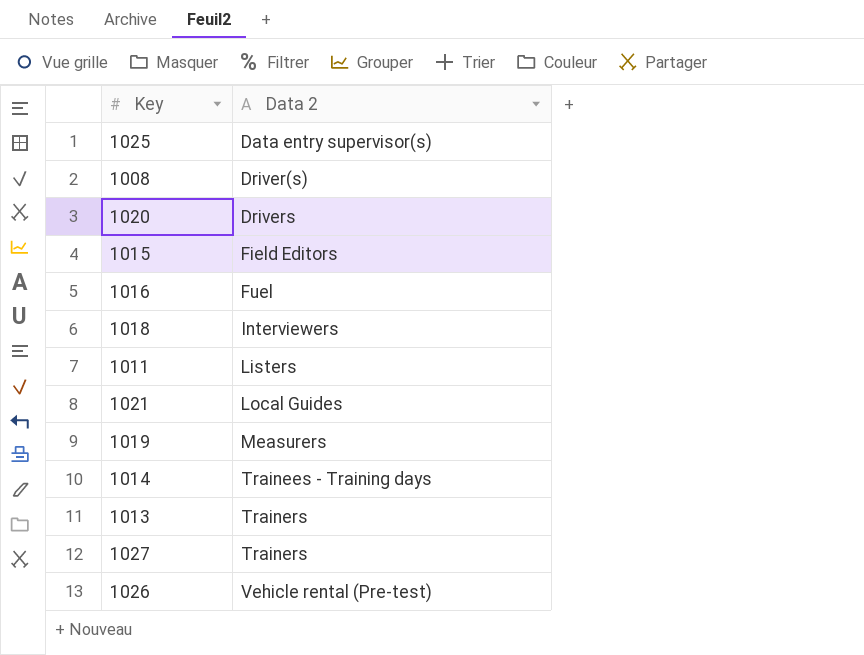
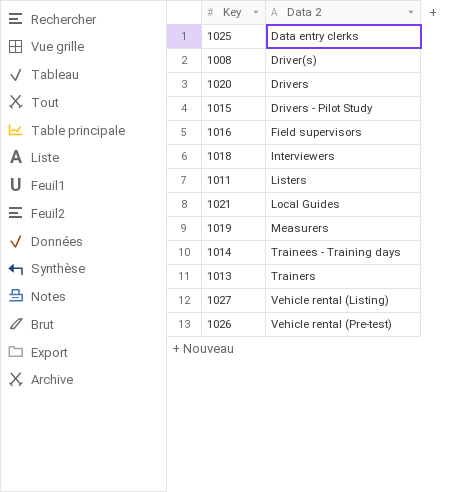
1025 | Data 2: Data entry supervisor(s) -> Data entry clerks
1015 | Data 2: Field Editors -> Drivers - Pilot Study
1016 | Data 2: Fuel -> Field supervisors
1027 | Data 2: Trainers -> Vehicle rental (Listing)

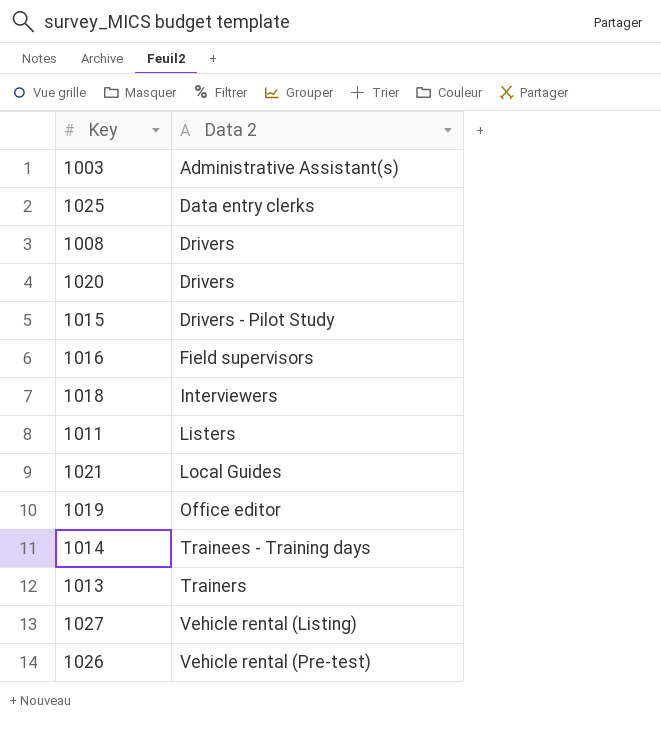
row 1003: none -> Administrative Assistant(s)
1008 | Data 2: Driver(s) -> Drivers
1019 | Data 2: Measurers -> Office editor

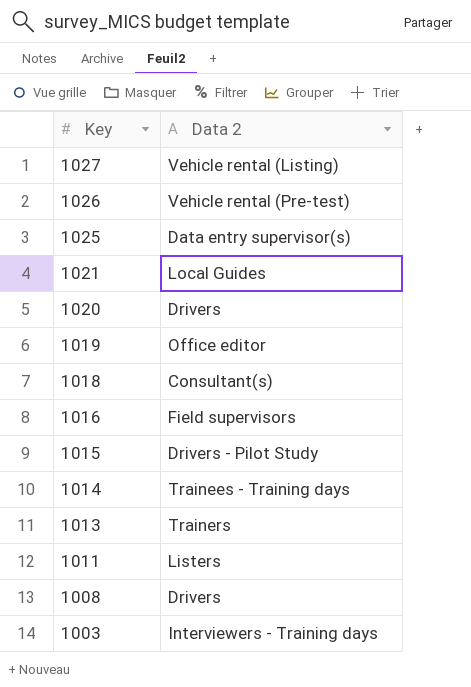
row order: Data 2 ascending -> Key descending
1025 | Data 2: Data entry clerks -> Data entry supervisor(s)
1018 | Data 2: Interviewers -> Consultant(s)
1003 | Data 2: Administrative Assistant(s) -> Interviewers - Training days

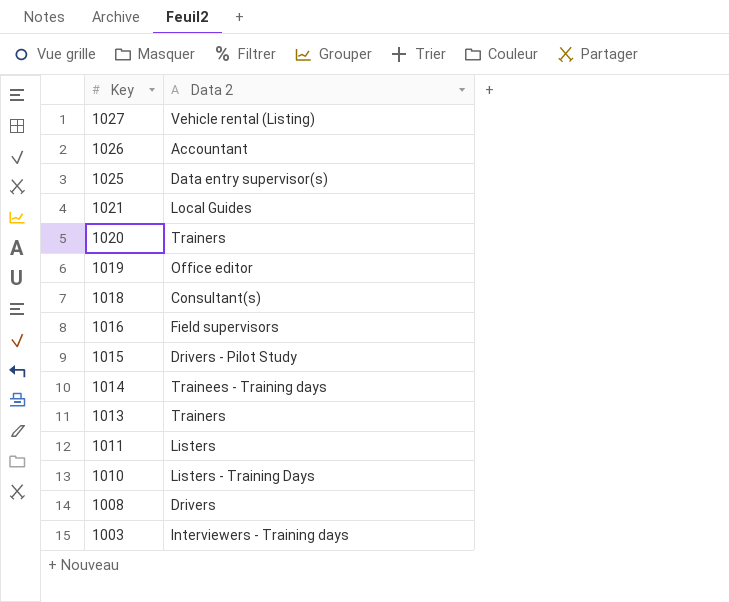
1026 | Data 2: Vehicle rental (Pre-test) -> Accountant
1020 | Data 2: Drivers -> Trainers
row 1010: none -> Listers - Training Days

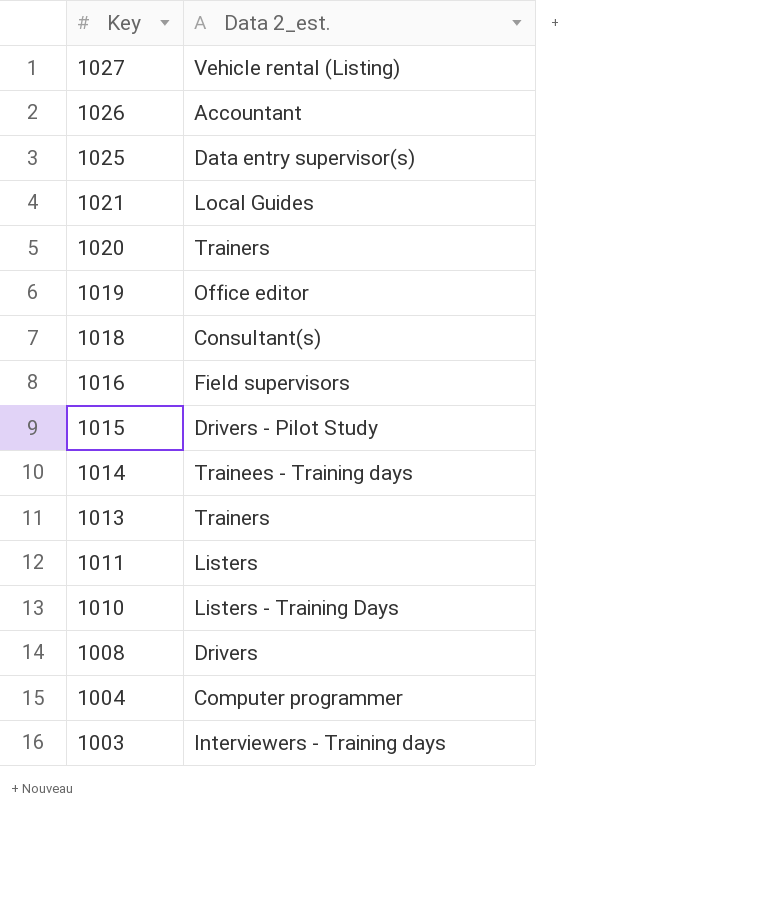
column name: Data 2 -> Data 2_est.
row 1004: none -> Computer programmer

